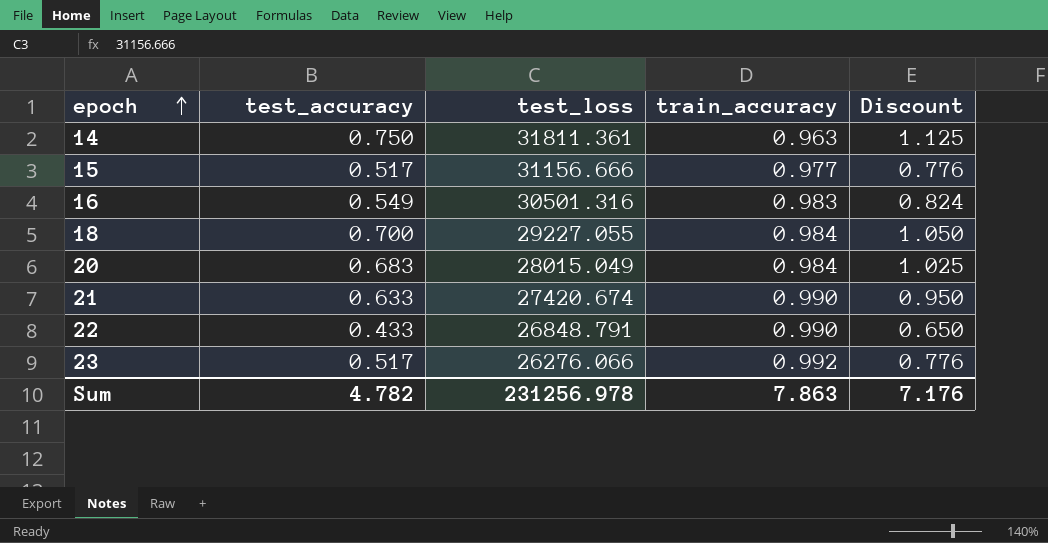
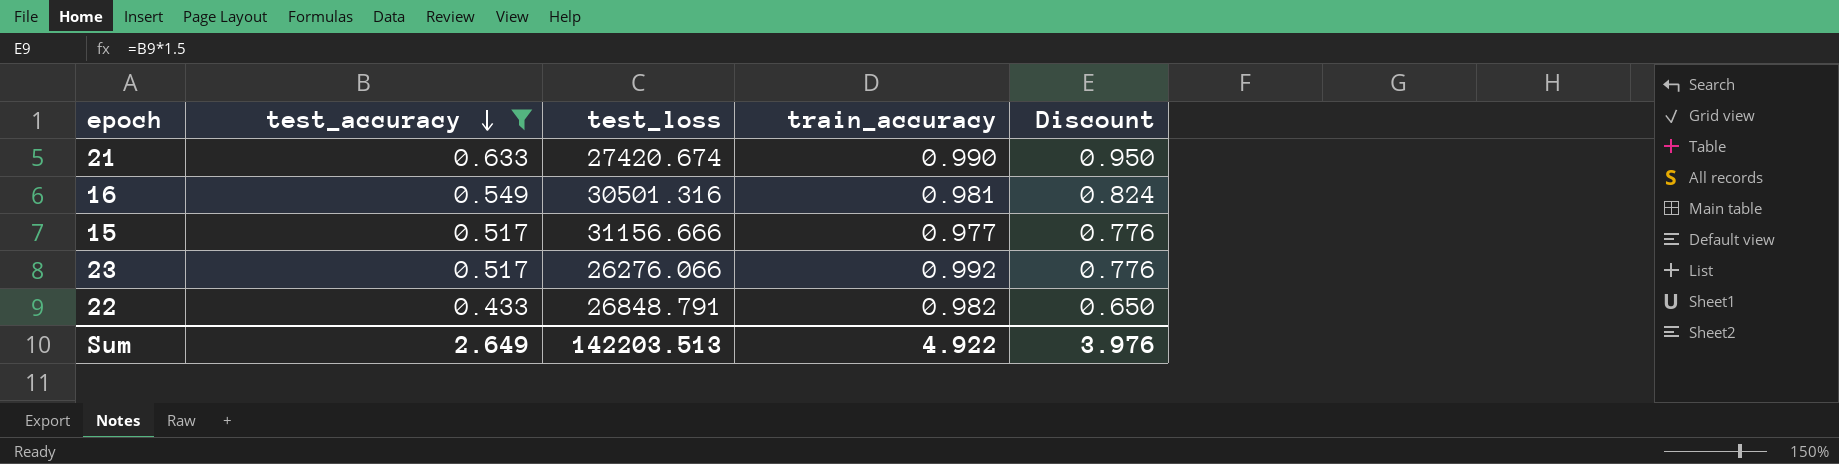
filter: none -> test_accuracy <= 0.633
row order: epoch ascending -> test_accuracy descending
16 | train_accuracy: 0.983 -> 0.981
22 | train_accuracy: 0.990 -> 0.982
Sum | test_accuracy: 4.782 -> 2.649
Sum | test_loss: 231256.978 -> 142203.513
Sum | train_accuracy: 7.863 -> 4.922
Sum | Discount: 7.176 -> 3.976

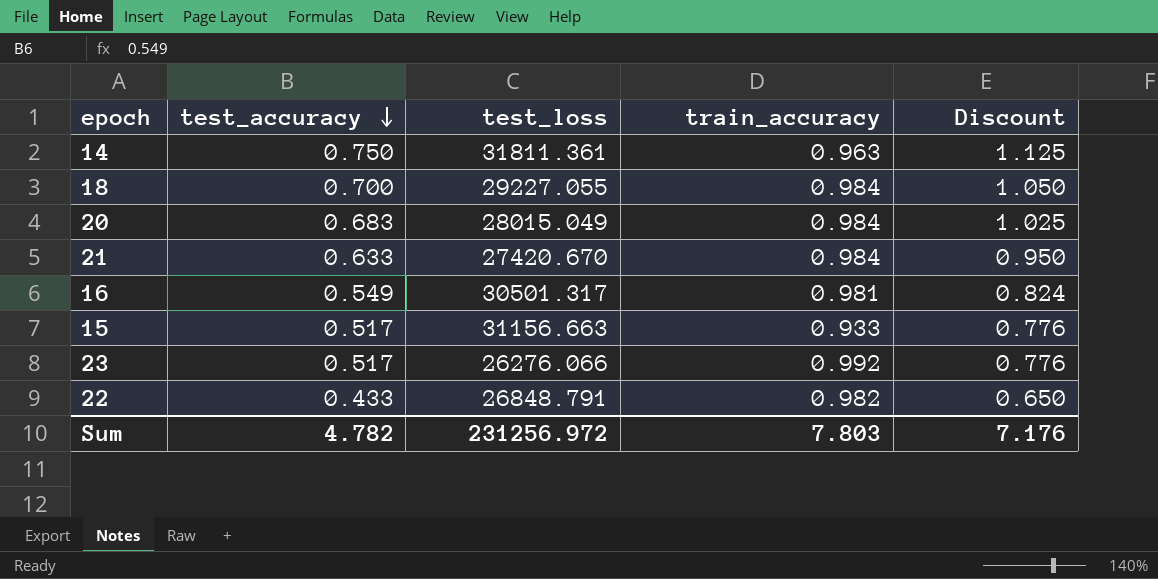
filter: test_accuracy <= 0.633 -> none
21 | test_loss: 27420.674 -> 27420.670
21 | train_accuracy: 0.990 -> 0.984
16 | test_loss: 30501.316 -> 30501.317
15 | test_loss: 31156.666 -> 31156.663
15 | train_accuracy: 0.977 -> 0.933
Sum | test_accuracy: 2.649 -> 4.782
Sum | test_loss: 142203.513 -> 231256.972
Sum | train_accuracy: 4.922 -> 7.803
Sum | Discount: 3.976 -> 7.176

